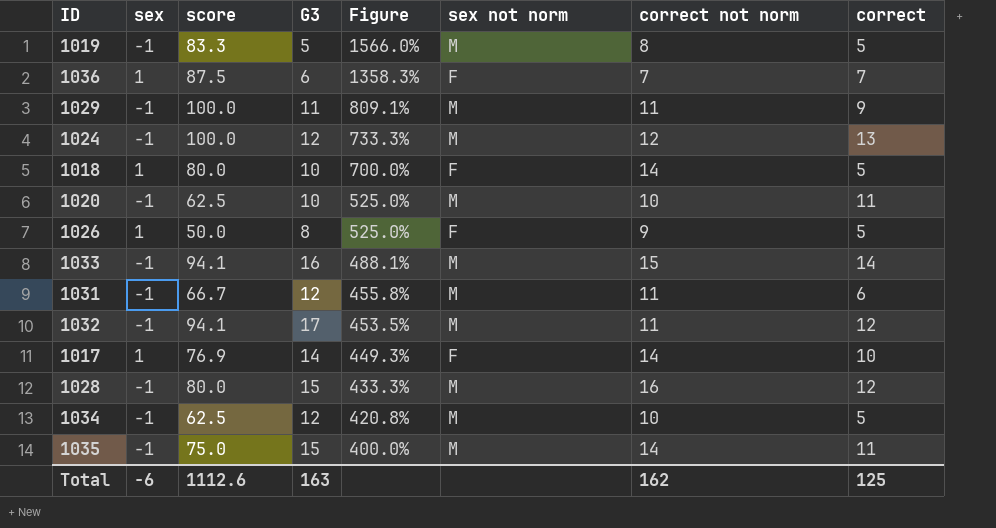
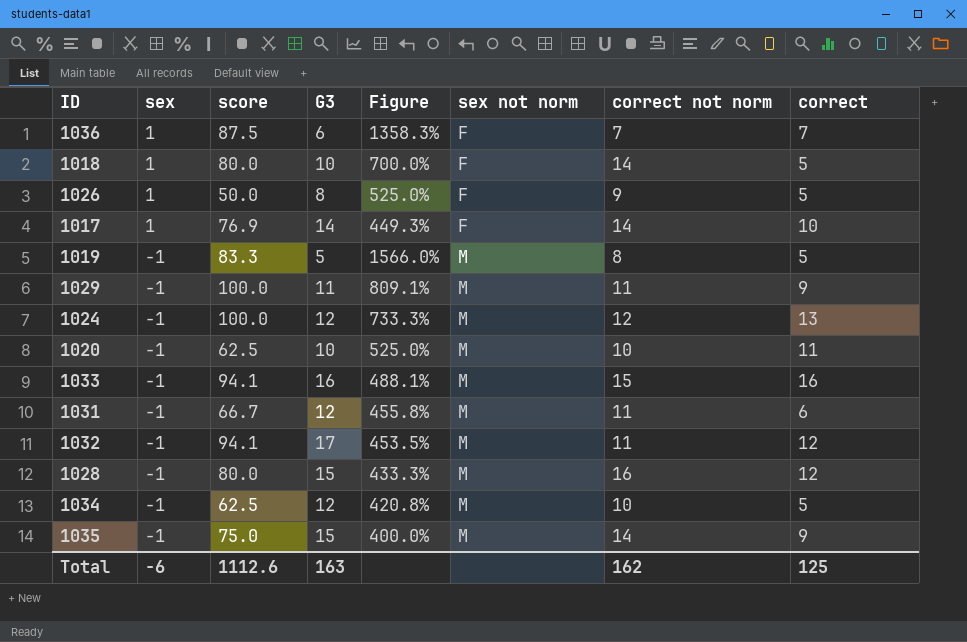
row order: Figure descending -> sex descending
1033 | correct: 14 -> 16
1035 | correct: 11 -> 9

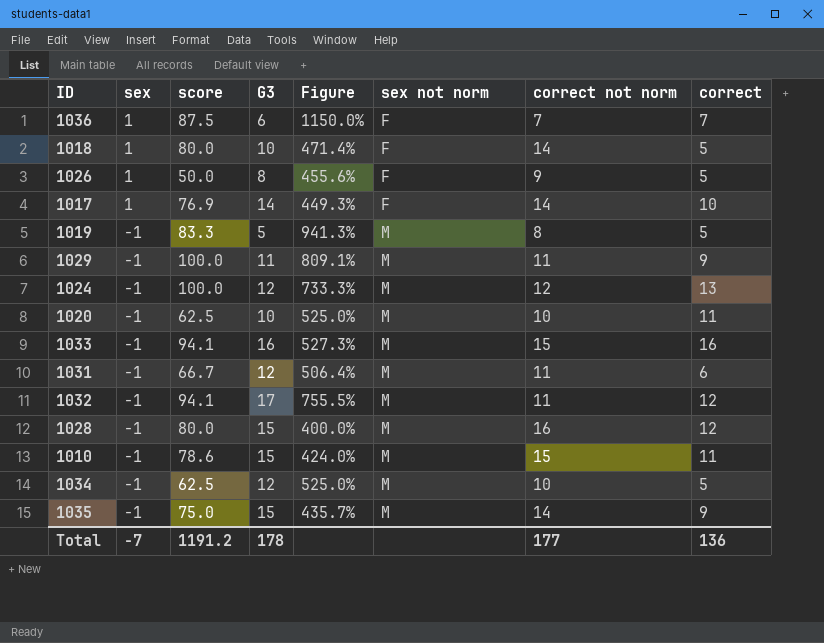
column Figure | formula: ([score] - [G3]) / [G3] -> ([score] - [correct not norm]) / [correct not norm]
row 1010: none -> -1 | 78.6 | 15 | 424.0% | M | 15 | 11
Total | sex: -6 -> -7
Total | score: 1112.6 -> 1191.2
Total | G3: 163 -> 178
Total | correct not norm: 162 -> 177
Total | correct: 125 -> 136

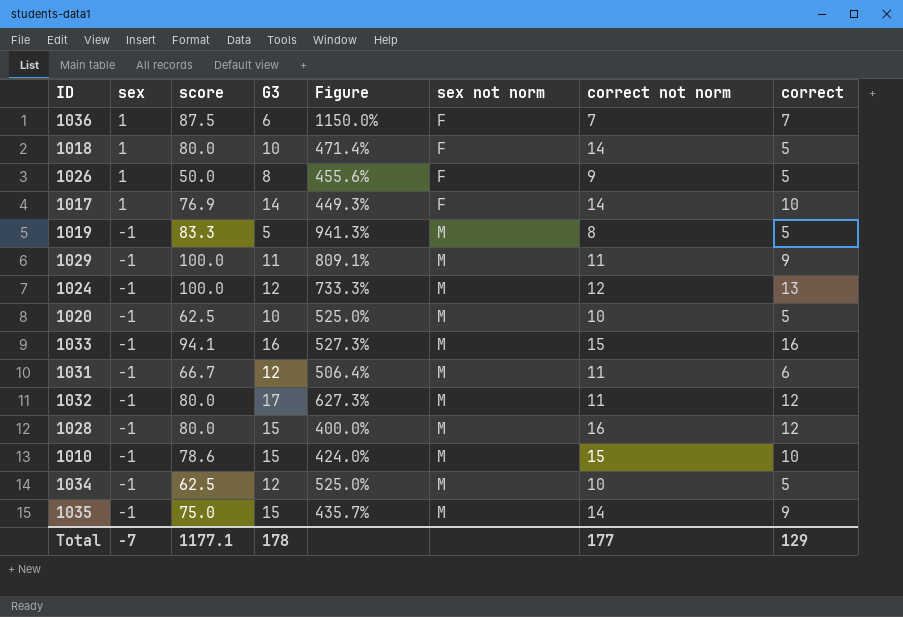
1020 | correct: 11 -> 5
1032 | score: 94.1 -> 80.0
1032 | Figure: 755.5% -> 627.3%
1010 | correct: 11 -> 10
Total | score: 1191.2 -> 1177.1
Total | correct: 136 -> 129

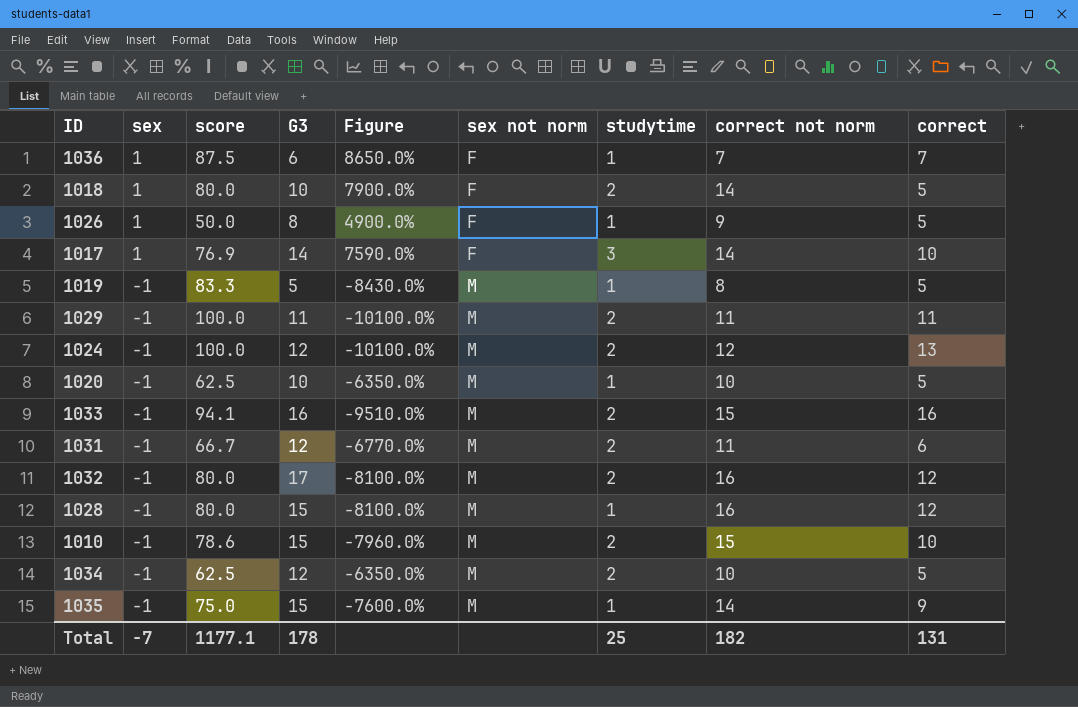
column Figure | formula: ([score] - [correct not norm]) / [correct not norm] -> ([score] - [sex]) / [sex]
column studytime | position: none -> 7
1029 | correct: 9 -> 11
1032 | correct not norm: 11 -> 16
Total | correct not norm: 177 -> 182
Total | correct: 129 -> 131

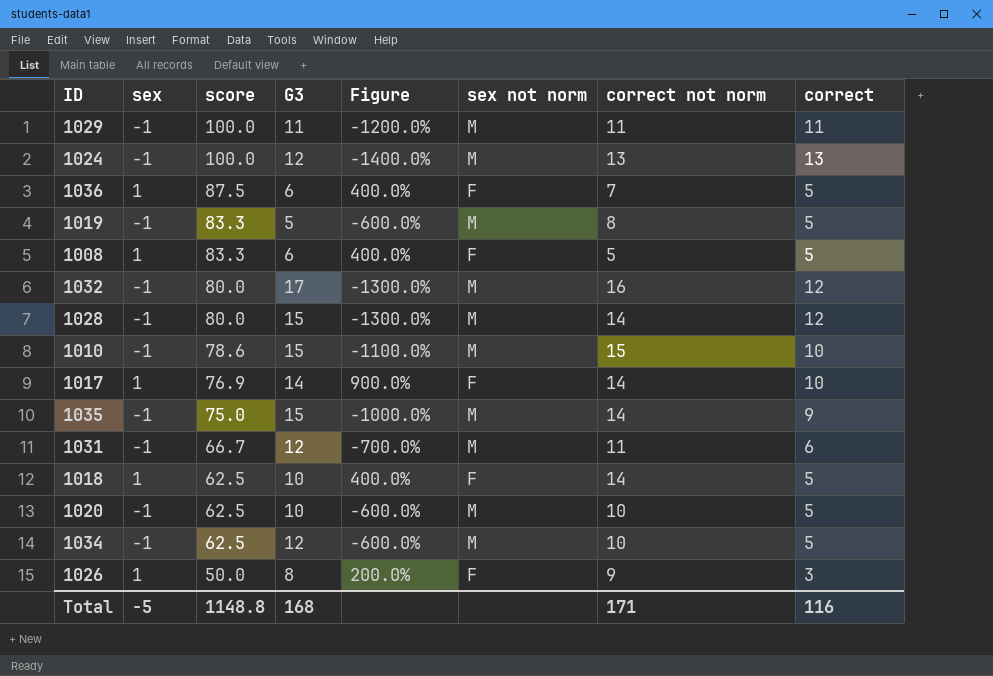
row order: sex descending -> score descending
column studytime | position: 7 -> none
column Figure | formula: ([score] - [sex]) / [sex] -> ([correct] - [sex]) / [sex]
row 1033: -1 | 94.1 | 16 | -9510.0% | M | 2 | 15 | 16 -> none
1024 | correct not norm: 12 -> 13
1036 | correct: 7 -> 5
row 1008: none -> 1 | 83.3 | 6 | 400.0% | F | 5 | 5
1028 | correct not norm: 16 -> 14
1018 | score: 80.0 -> 62.5
1026 | correct: 5 -> 3
Total | sex: -7 -> -5
Total | score: 1177.1 -> 1148.8
Total | G3: 178 -> 168
Total | correct not norm: 182 -> 171
Total | correct: 131 -> 116

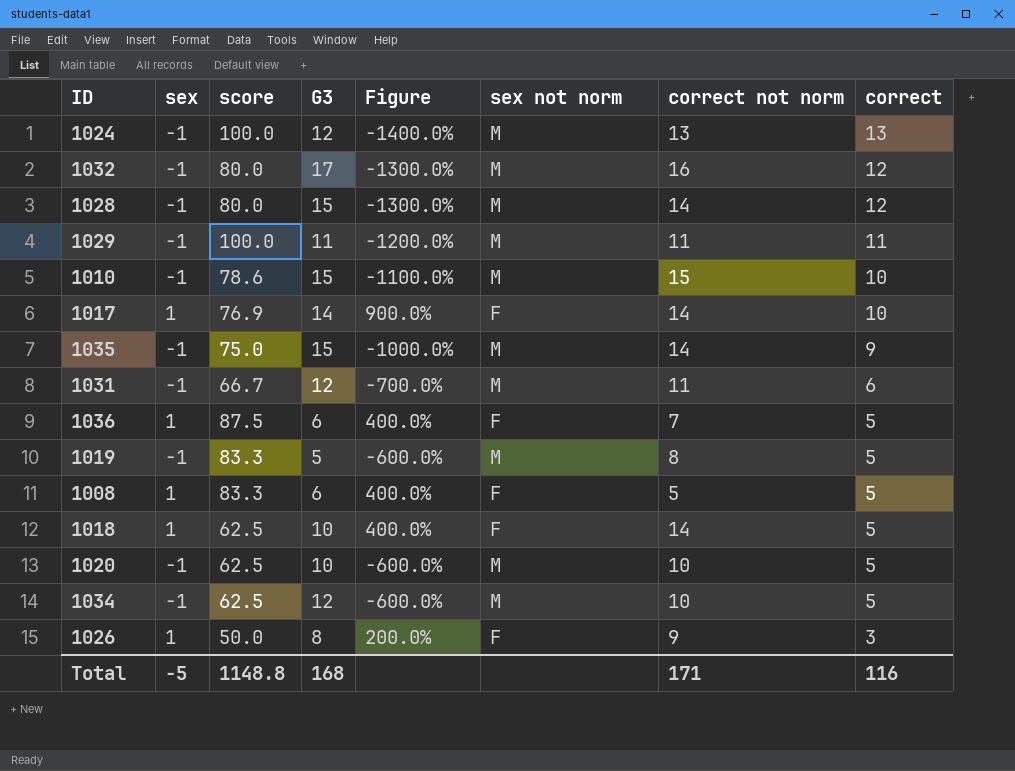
row order: score descending -> correct descending

